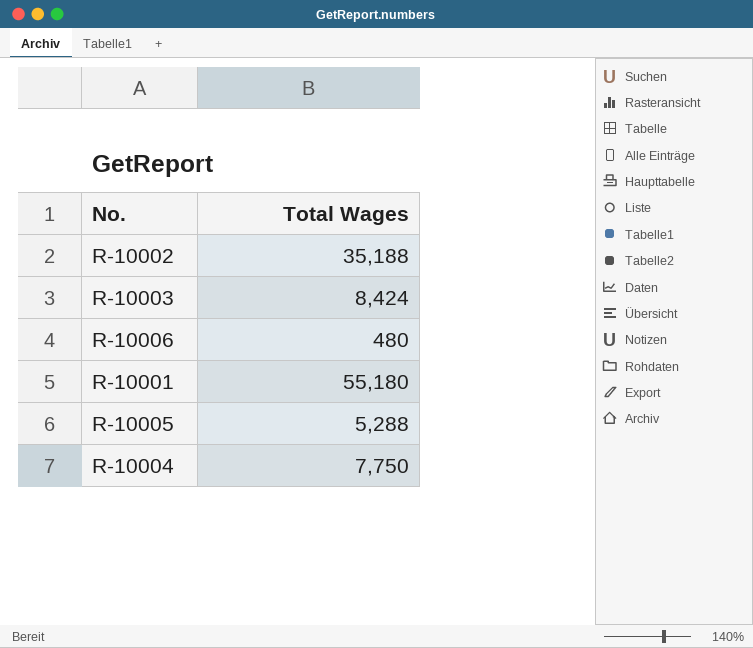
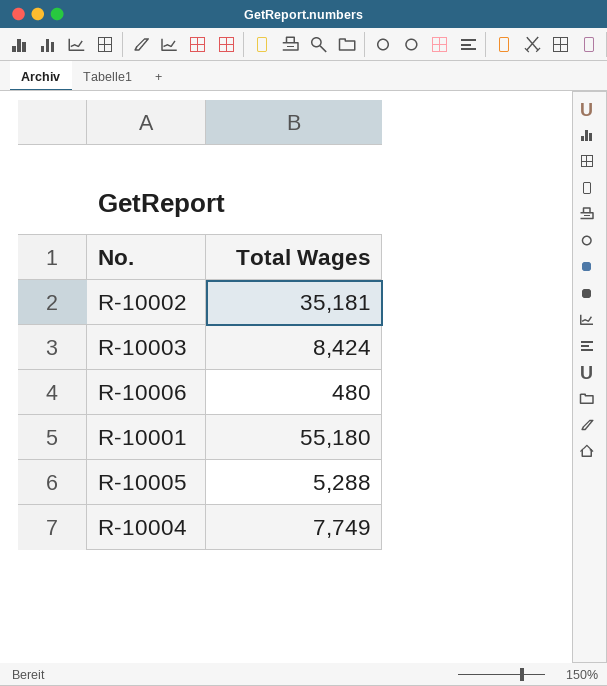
R-10002 | Total Wages: 35,188 -> 35,181
R-10004 | Total Wages: 7,750 -> 7,749

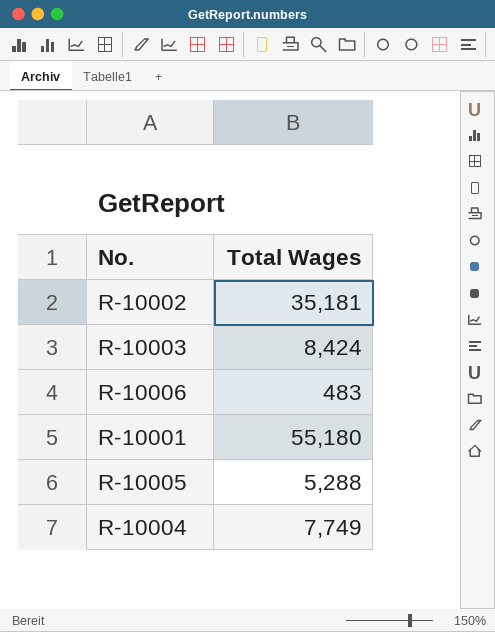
R-10006 | Total Wages: 480 -> 483

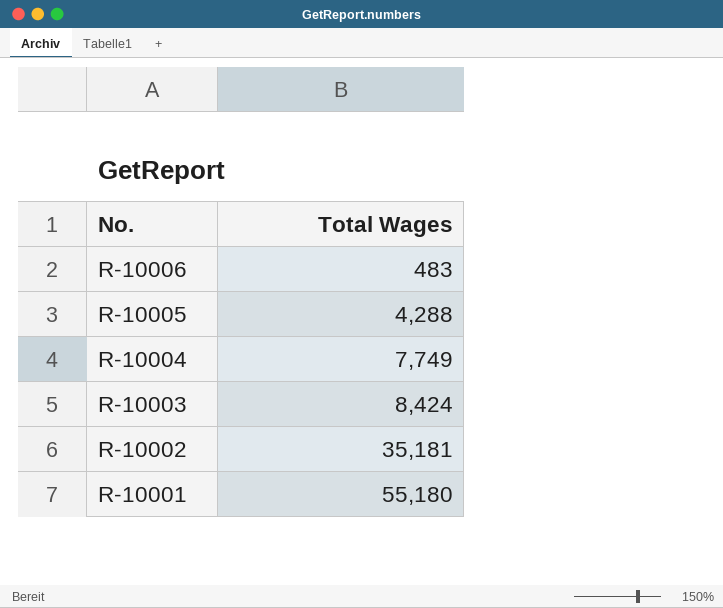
row order: none -> No. descending
R-10005 | Total Wages: 5,288 -> 4,288

